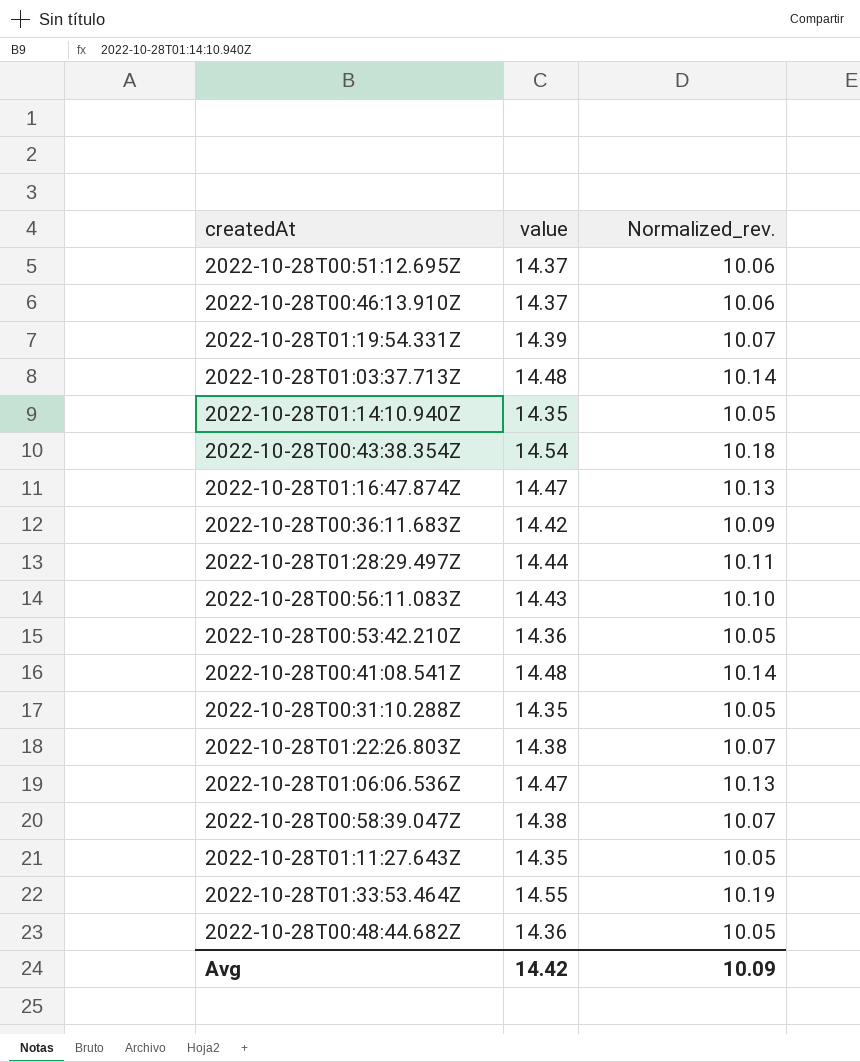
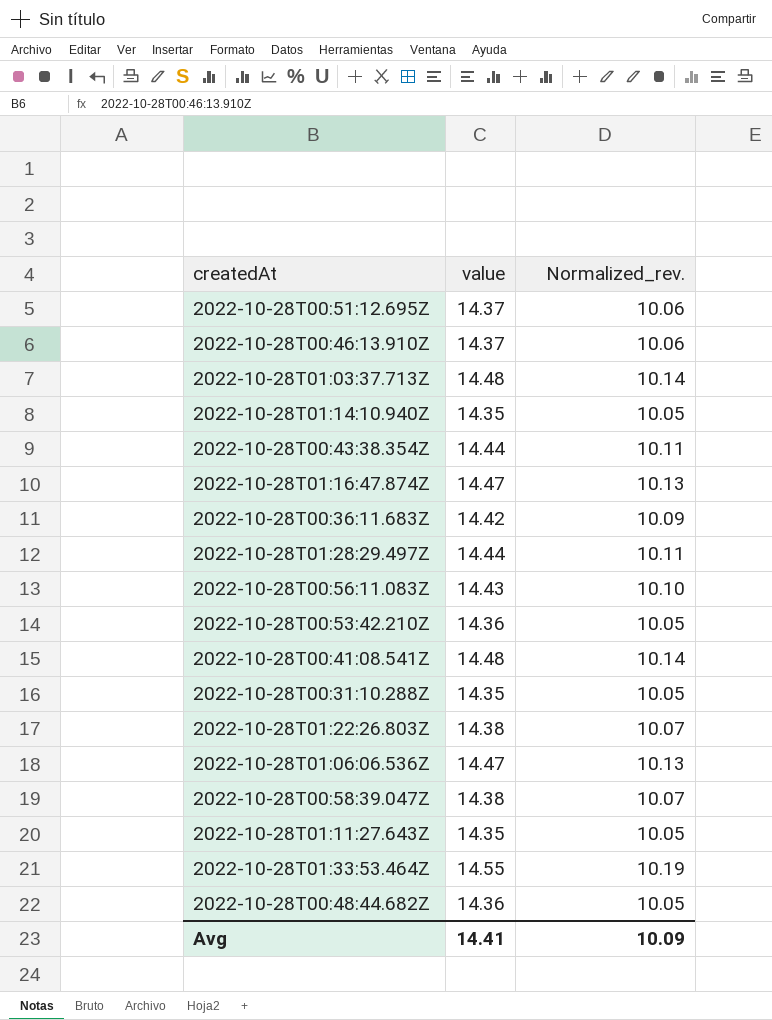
row 2022-10-28T01:19:54.331Z: 14.39 | 10.07 -> none
2022-10-28T00:43:38.354Z | value: 14.54 -> 14.44
2022-10-28T00:43:38.354Z | Normalized_rev.: 10.18 -> 10.11
Avg | value: 14.42 -> 14.41

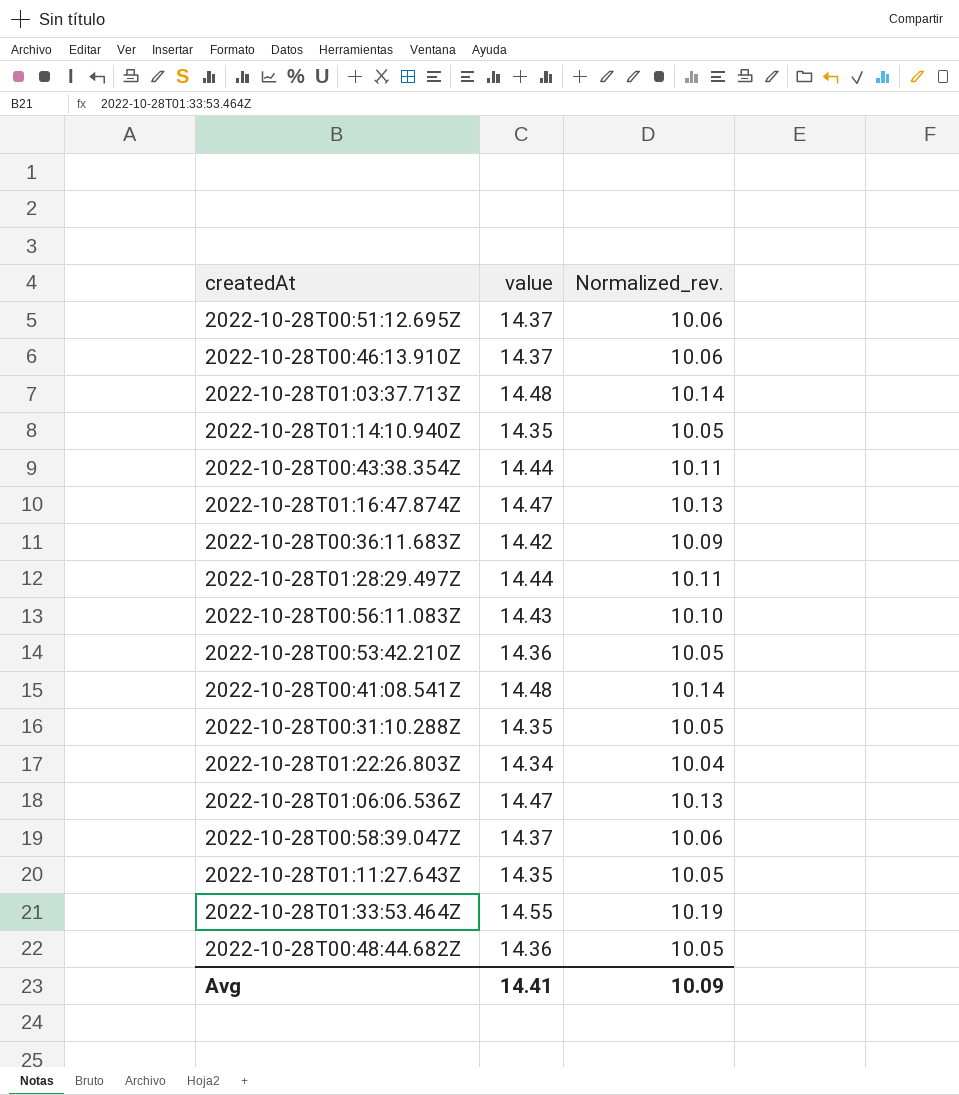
2022-10-28T01:22:26.803Z | value: 14.38 -> 14.34
2022-10-28T01:22:26.803Z | Normalized_rev.: 10.07 -> 10.04
2022-10-28T00:58:39.047Z | value: 14.38 -> 14.37
2022-10-28T00:58:39.047Z | Normalized_rev.: 10.07 -> 10.06

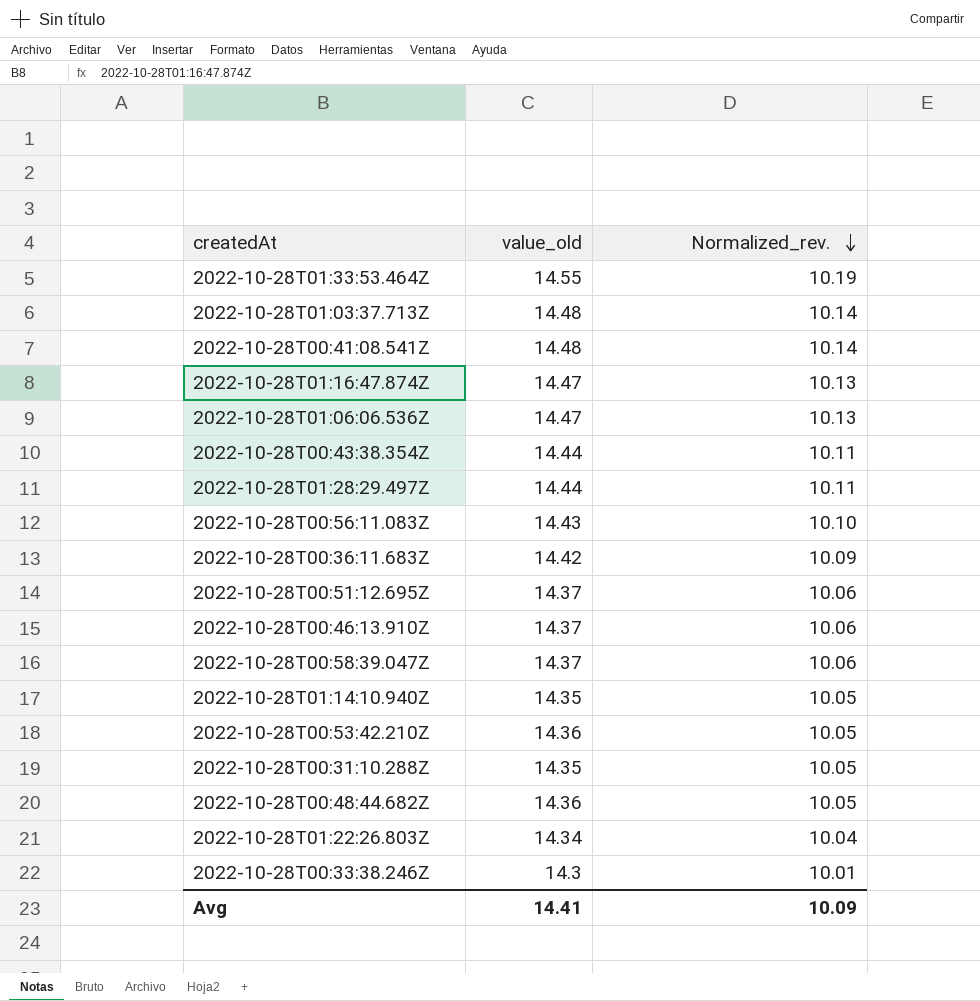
row order: none -> Normalized_rev. descending
column name: value -> value_old
row 2022-10-28T01:11:27.643Z: 14.35 | 10.05 -> none
row 2022-10-28T00:33:38.246Z: none -> 14.3 | 10.01

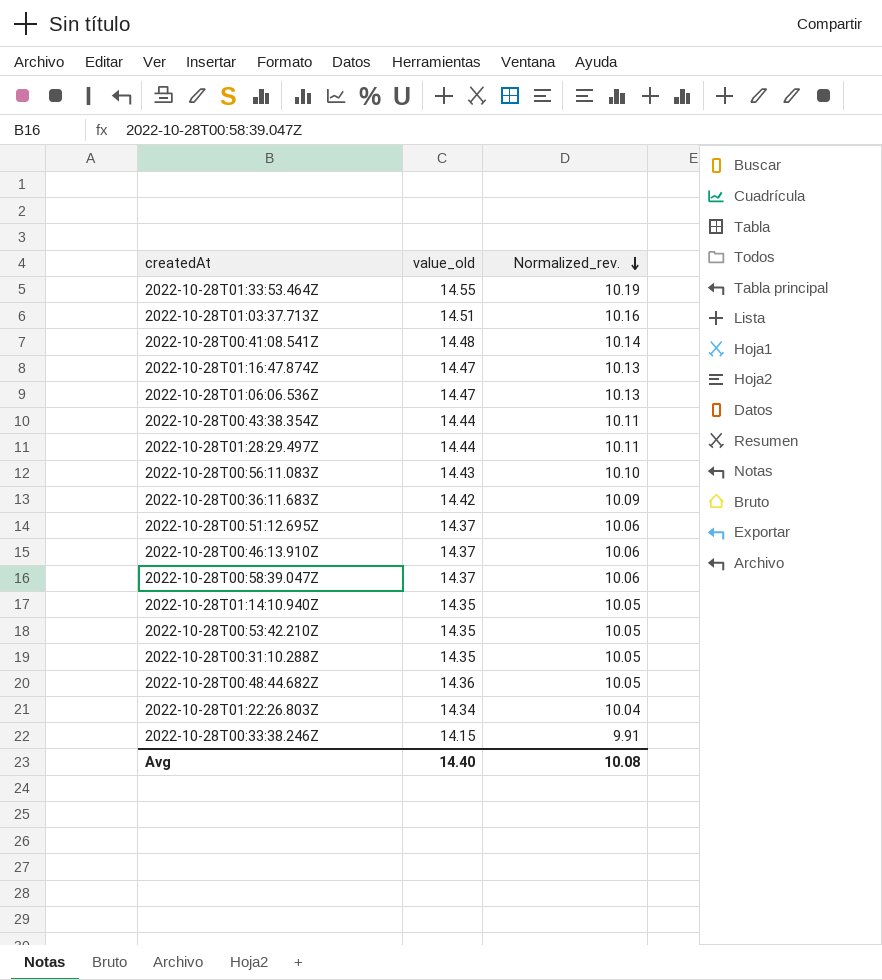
2022-10-28T01:03:37.713Z | value_old: 14.48 -> 14.51
2022-10-28T01:03:37.713Z | Normalized_rev.: 10.14 -> 10.16
2022-10-28T00:53:42.210Z | value_old: 14.36 -> 14.35
2022-10-28T00:33:38.246Z | value_old: 14.3 -> 14.15
2022-10-28T00:33:38.246Z | Normalized_rev.: 10.01 -> 9.91
Avg | value_old: 14.41 -> 14.40
Avg | Normalized_rev.: 10.09 -> 10.08

